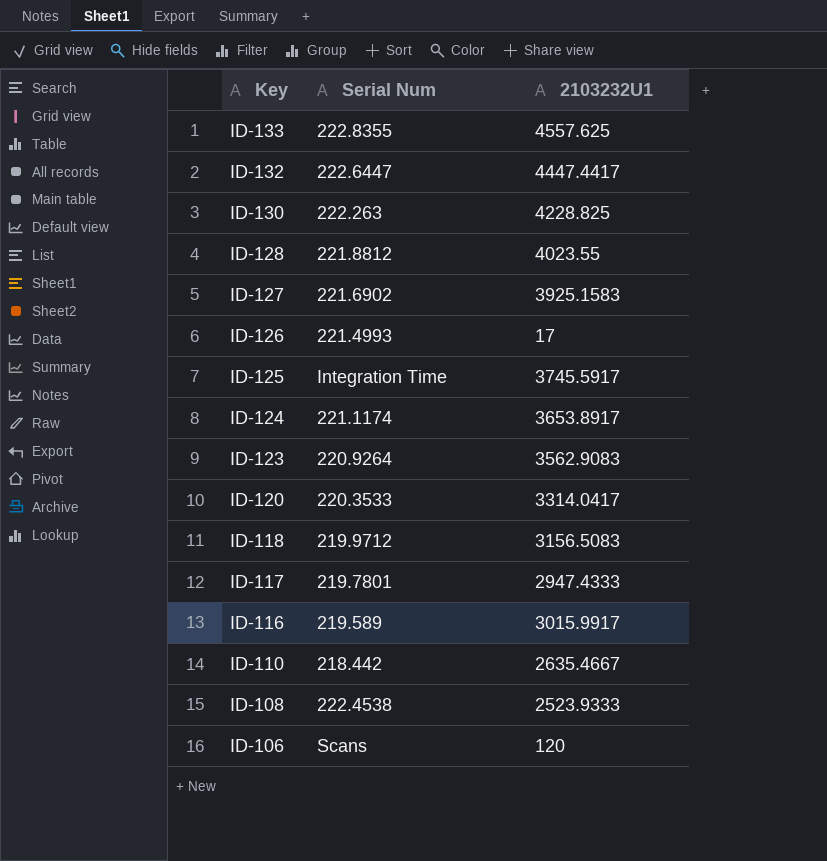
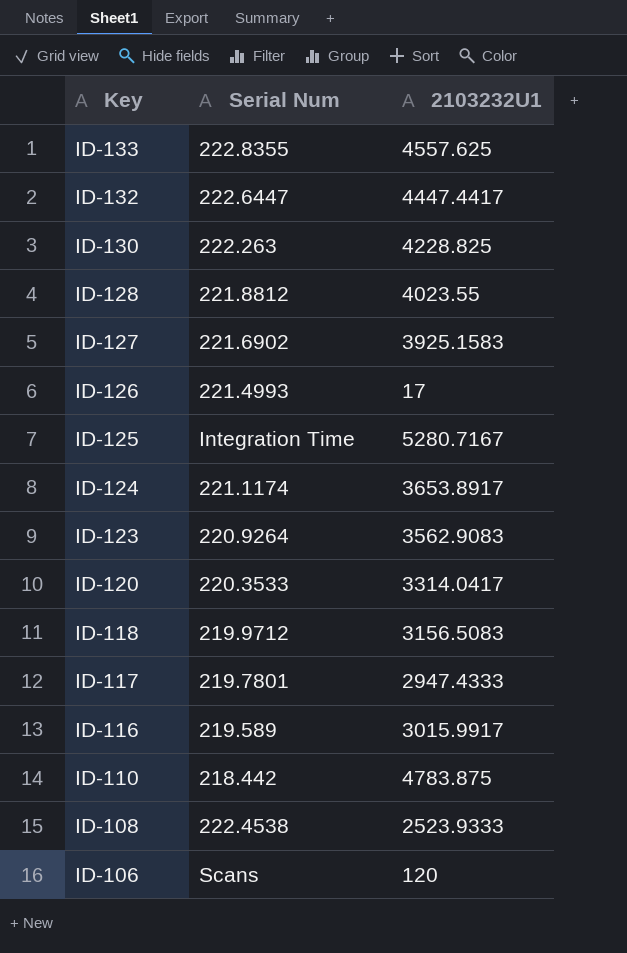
ID-125 | 2103232U1: 3745.5917 -> 5280.7167
ID-110 | 2103232U1: 2635.4667 -> 4783.875

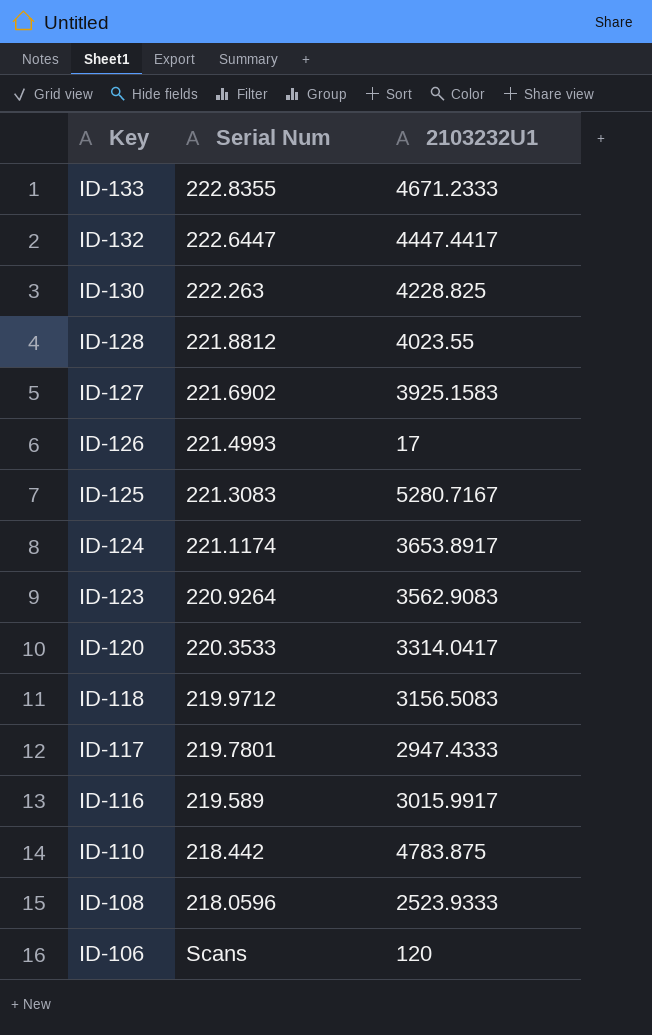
ID-133 | 2103232U1: 4557.625 -> 4671.2333
ID-125 | Serial Num: Integration Time -> 221.3083
ID-108 | Serial Num: 222.4538 -> 218.0596

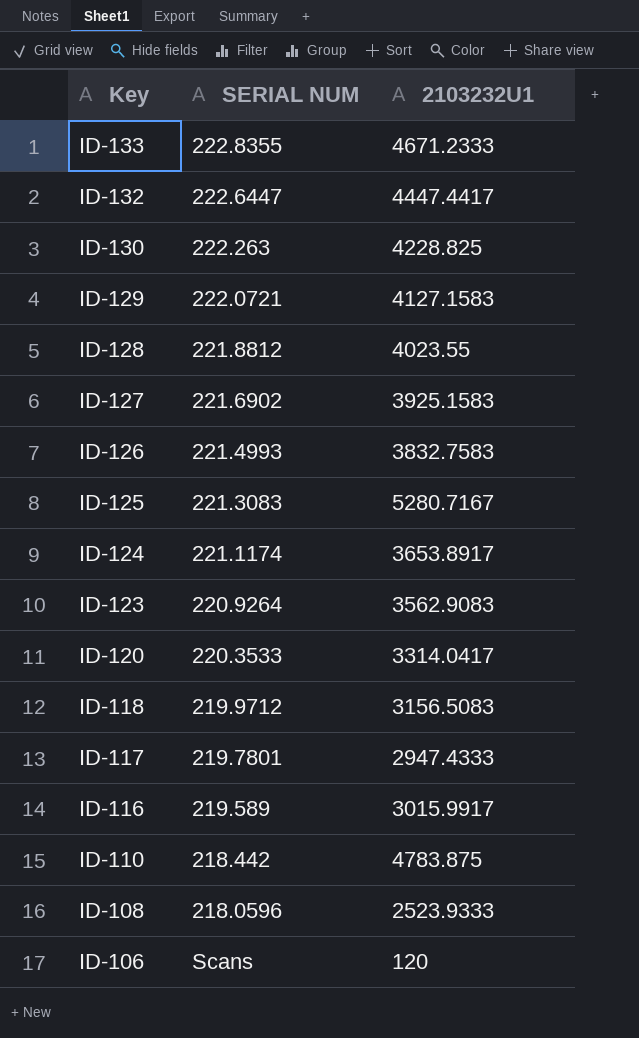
column name: Serial Num -> SERIAL NUM
row ID-129: none -> 222.0721 | 4127.1583
ID-126 | 2103232U1: 17 -> 3832.7583

